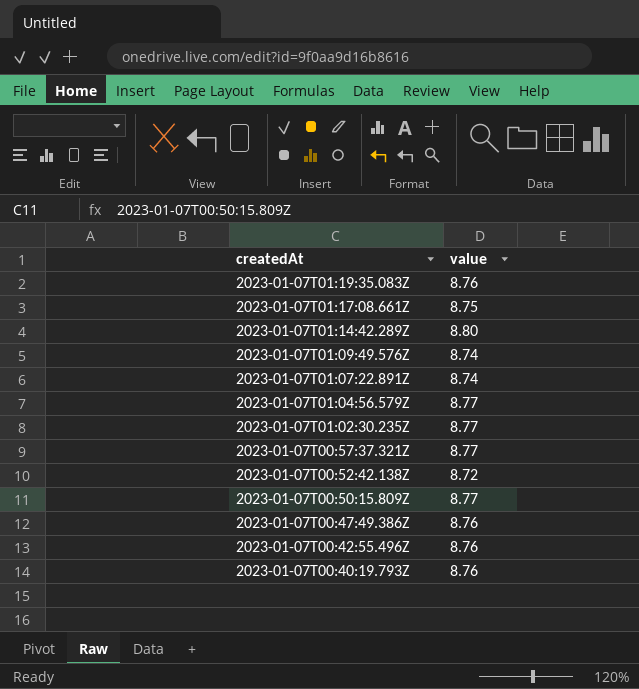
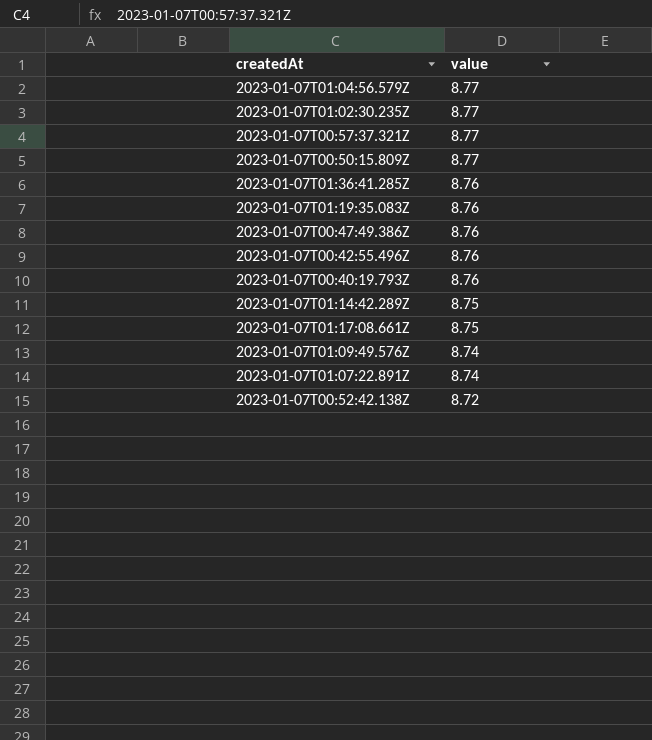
row order: createdAt descending -> value descending
row 2023-01-07T01:36:41.285Z: none -> 8.76
2023-01-07T01:14:42.289Z | value: 8.80 -> 8.75

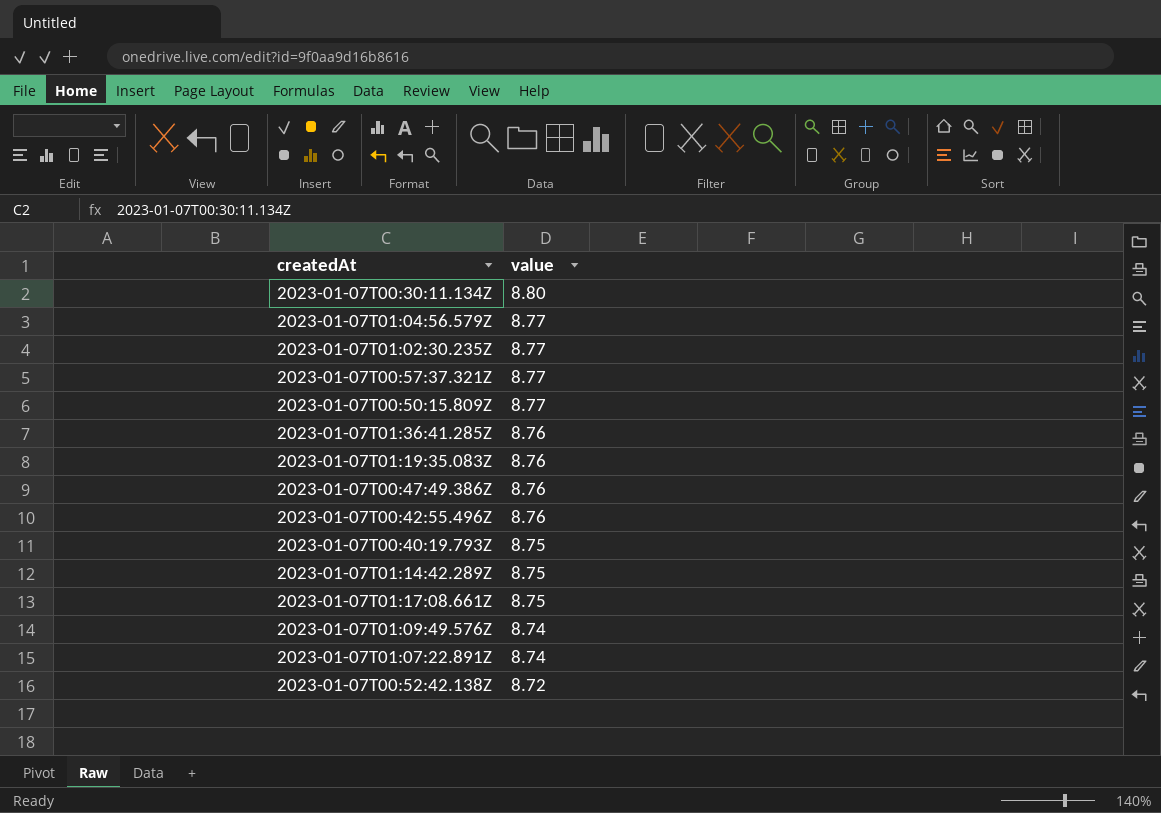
row 2023-01-07T00:30:11.134Z: none -> 8.80
2023-01-07T00:40:19.793Z | value: 8.76 -> 8.75

